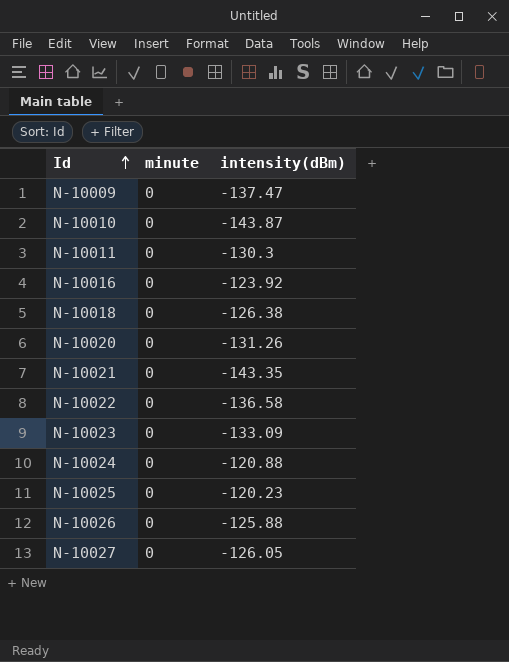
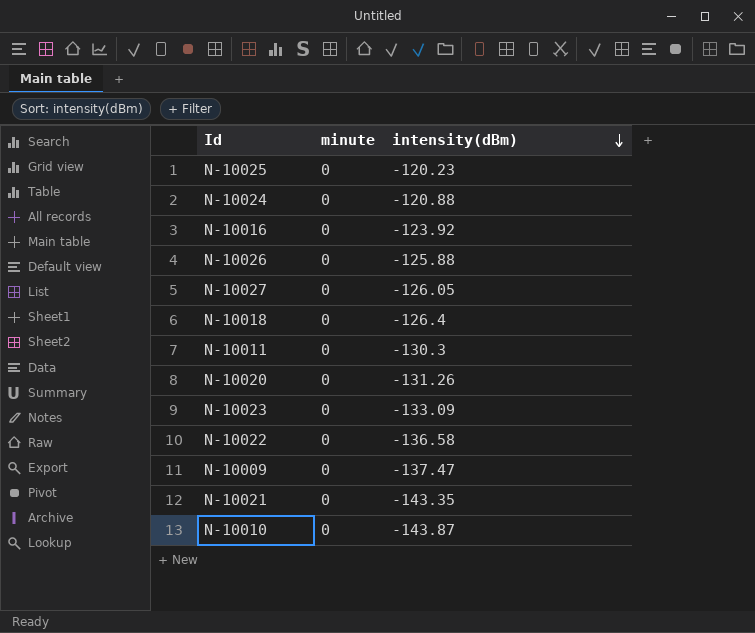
row order: Id ascending -> intensity(dBm) descending
N-10018 | intensity(dBm): -126.38 -> -126.4

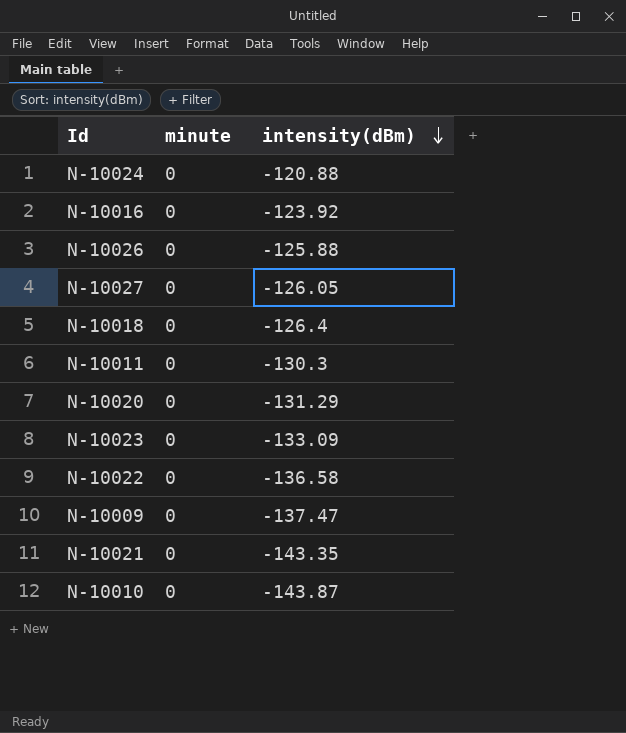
row N-10025: 0 | -120.23 -> none
N-10020 | intensity(dBm): -131.26 -> -131.29

